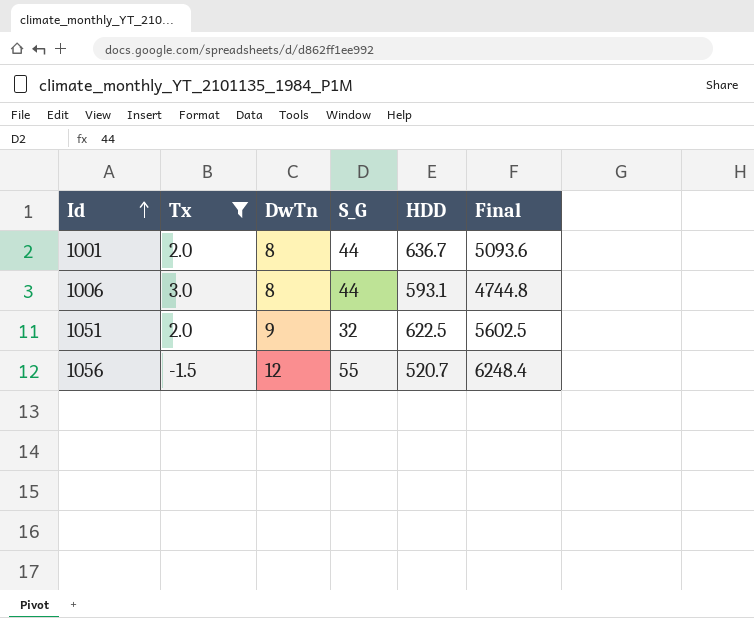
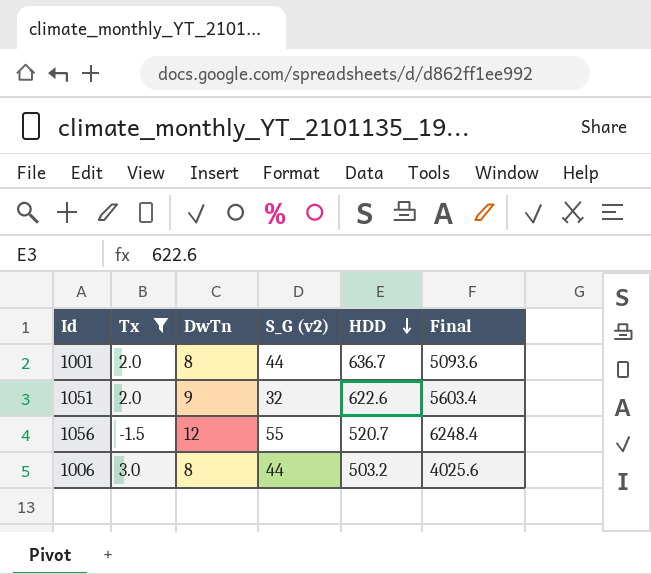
row order: Id ascending -> HDD descending
column name: S_G -> S_G (v2)
1051 | HDD: 622.5 -> 622.6
1051 | Final: 5602.5 -> 5603.4
1006 | HDD: 593.1 -> 503.2
1006 | Final: 4744.8 -> 4025.6

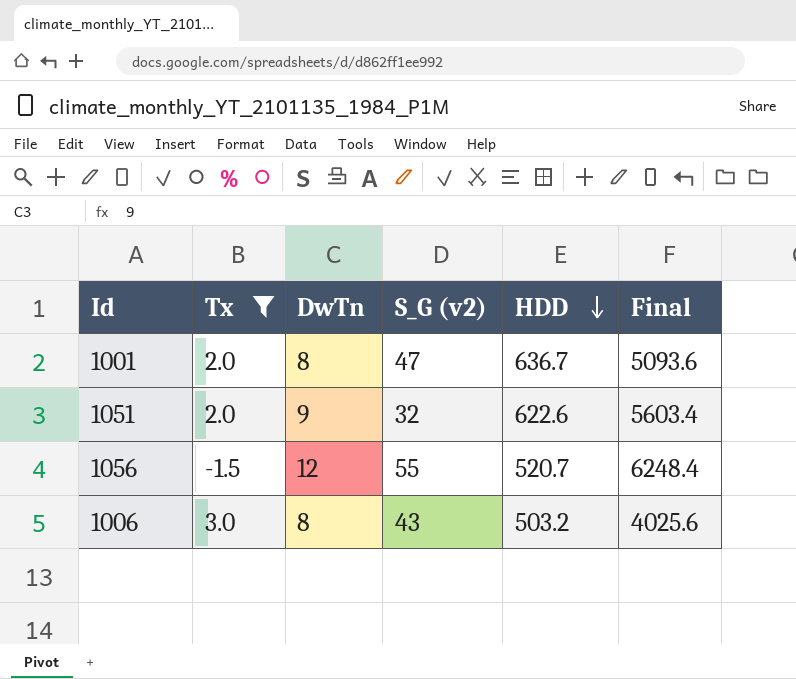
1001 | S_G (v2): 44 -> 47
1006 | S_G (v2): 44 -> 43

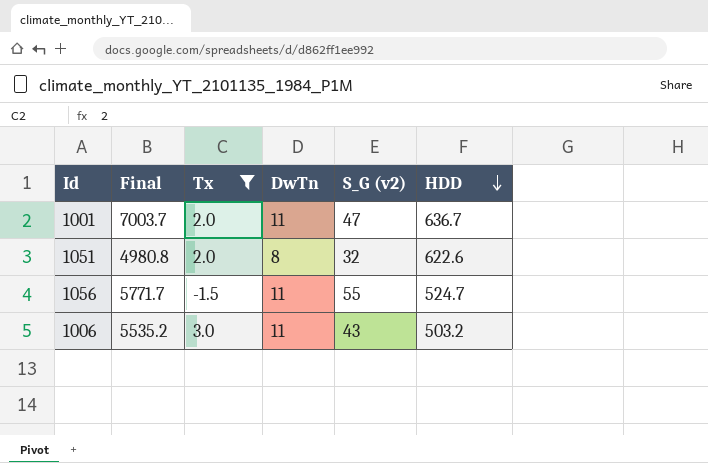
column Final | position: 6 -> 2
1001 | Final: 5093.6 -> 7003.7
1001 | DwTn: 8 -> 11
1051 | Final: 5603.4 -> 4980.8
1051 | DwTn: 9 -> 8
1056 | Final: 6248.4 -> 5771.7
1056 | DwTn: 12 -> 11
1056 | HDD: 520.7 -> 524.7
1006 | Final: 4025.6 -> 5535.2
1006 | DwTn: 8 -> 11

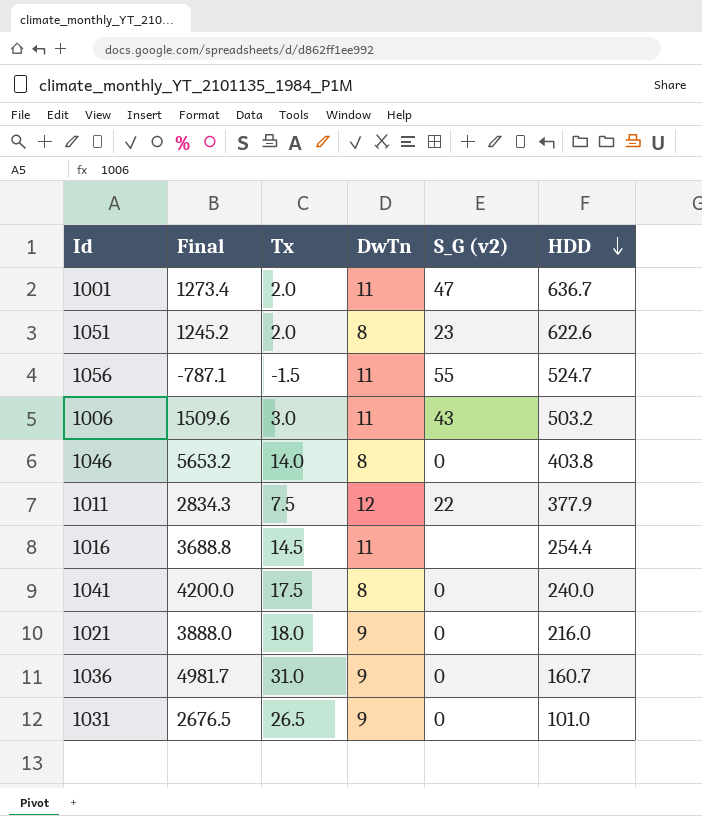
filter: Tx <= 3.0 -> none
column Final | formula: [DwTn] * [HDD] -> [Tx] * [HDD]
1051 | S_G (v2): 32 -> 23

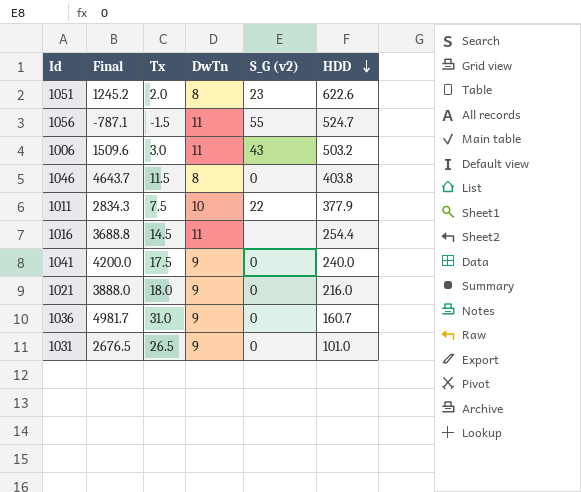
row 1001: 1273.4 | 2.0 | 11 | 47 | 636.7 -> none
1046 | Final: 5653.2 -> 4643.7
1046 | Tx: 14.0 -> 11.5
1011 | DwTn: 12 -> 10
1041 | DwTn: 8 -> 9

